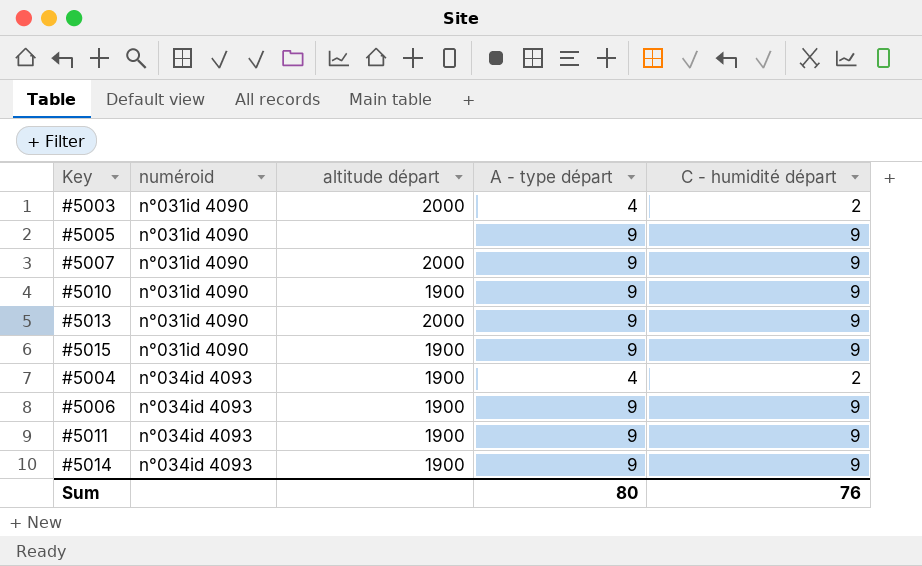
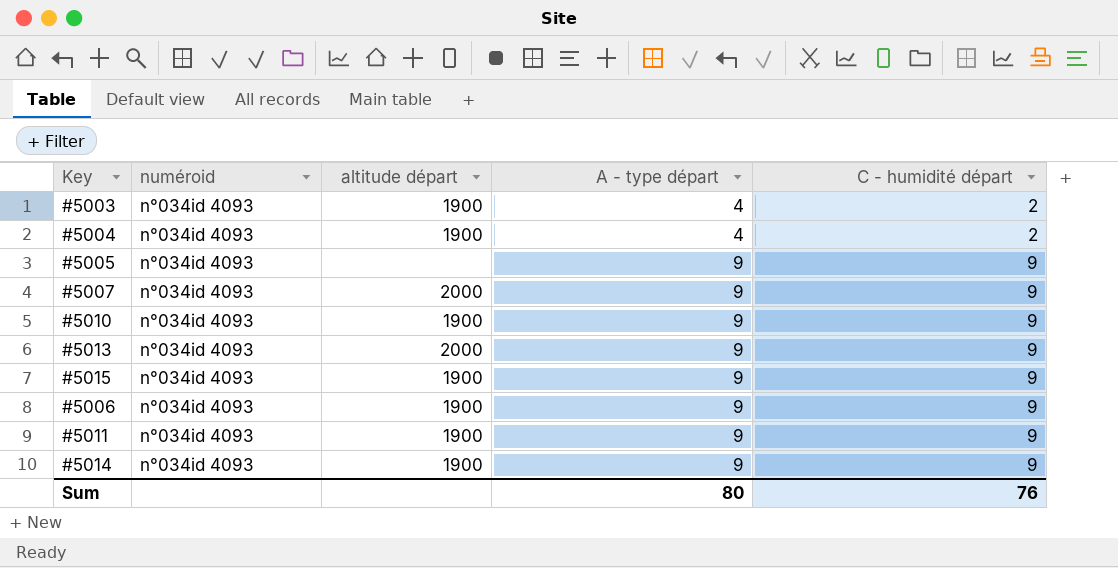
row order: numéroid ascending -> A - type départ ascending
#5003 | numéroid: n°031id 4090 -> n°034id 4093
#5003 | altitude départ: 2000 -> 1900
#5005 | numéroid: n°031id 4090 -> n°034id 4093
#5007 | numéroid: n°031id 4090 -> n°034id 4093
#5010 | numéroid: n°031id 4090 -> n°034id 4093
#5013 | numéroid: n°031id 4090 -> n°034id 4093
#5015 | numéroid: n°031id 4090 -> n°034id 4093

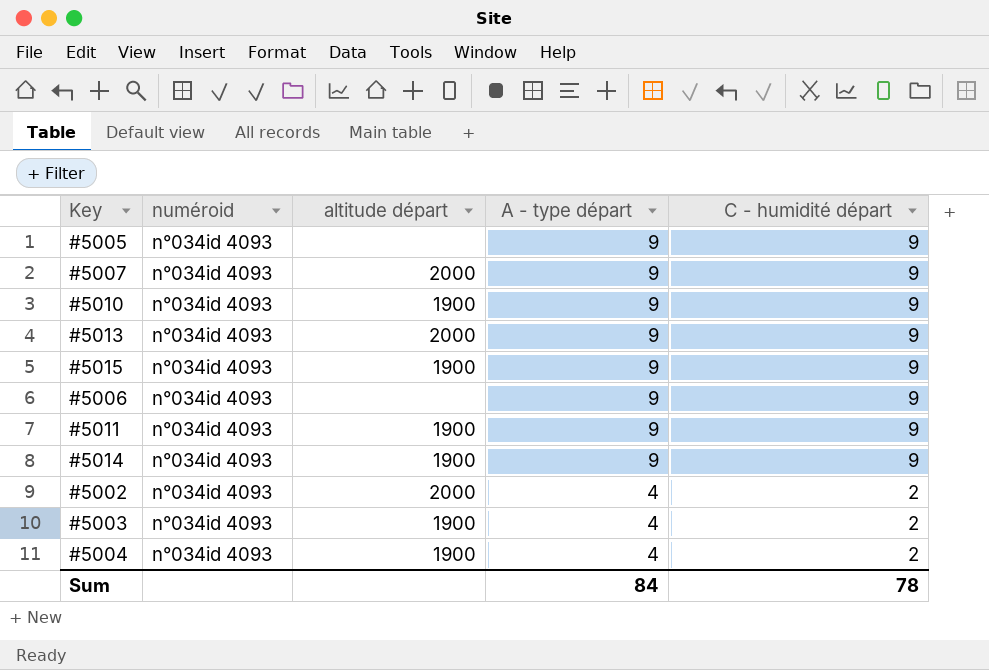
row order: A - type départ ascending -> A - type départ descending
#5006 | altitude départ: 1900 -> none
row #5002: none -> n°034id 4093 | 2000 | 4 | 2
Sum | A - type départ: 80 -> 84
Sum | C - humidité départ: 76 -> 78

